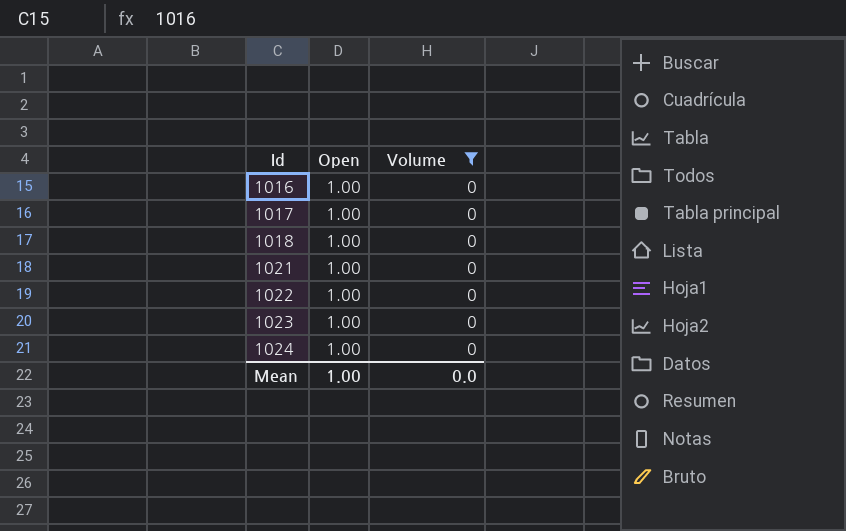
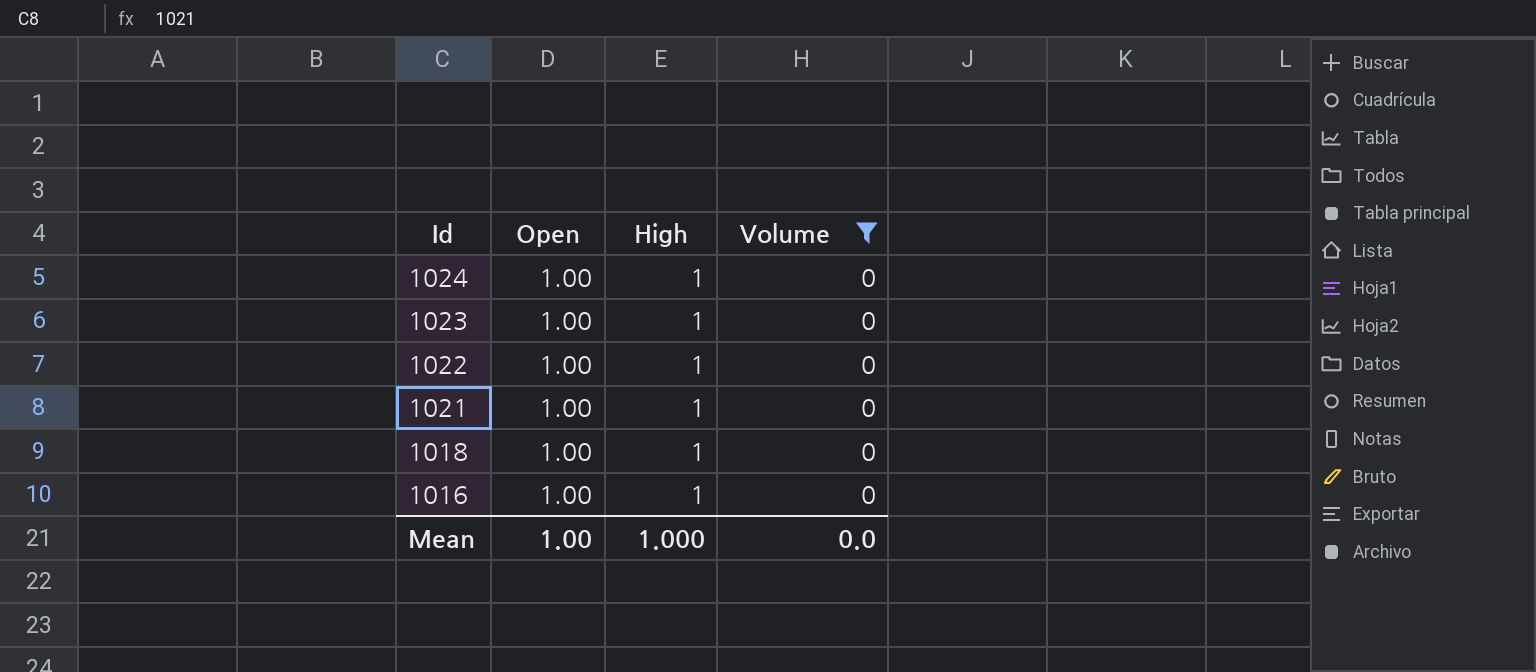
row order: Id ascending -> Id descending
column High | position: none -> 3
row 1017: 1.00 | 0 -> none

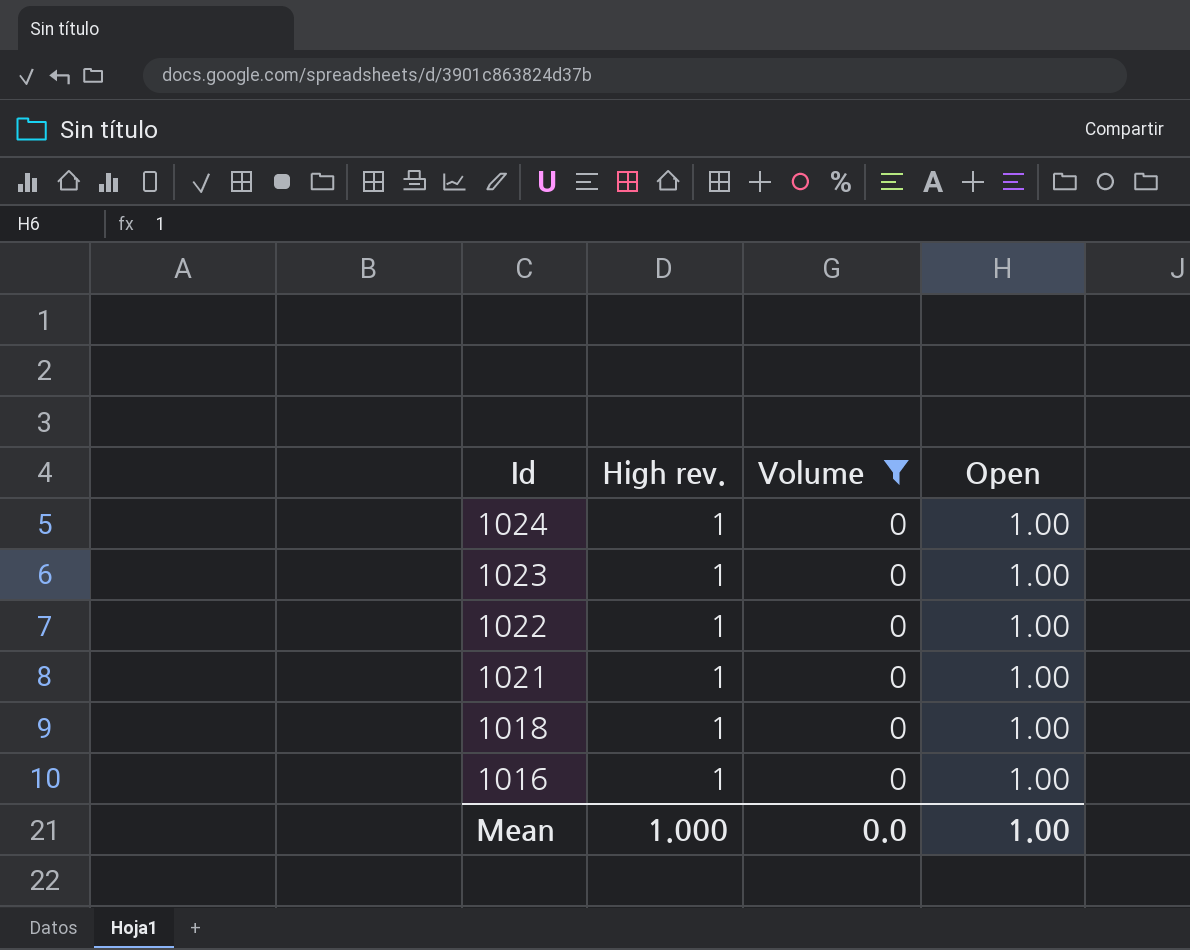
column name: High -> High rev.
column Open | position: 2 -> 4

